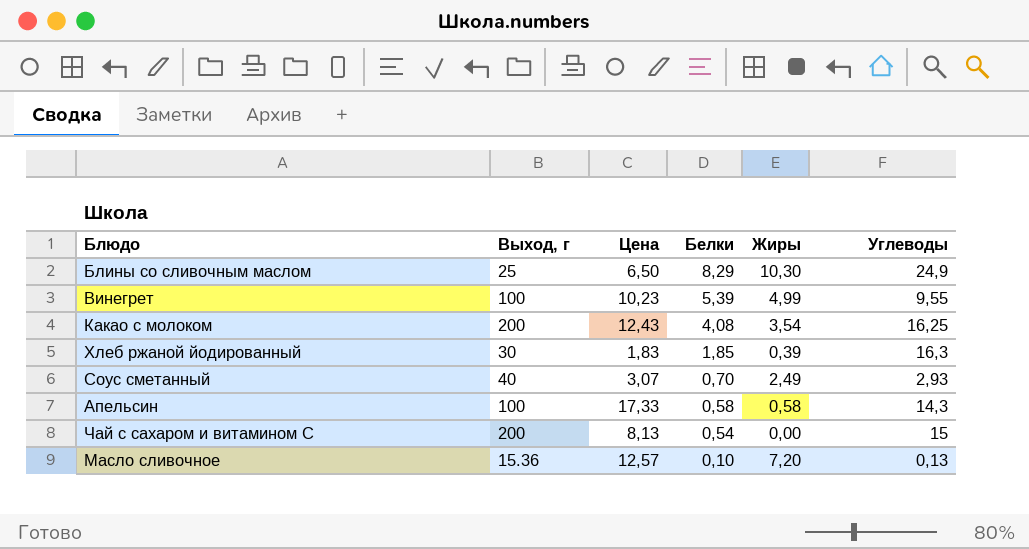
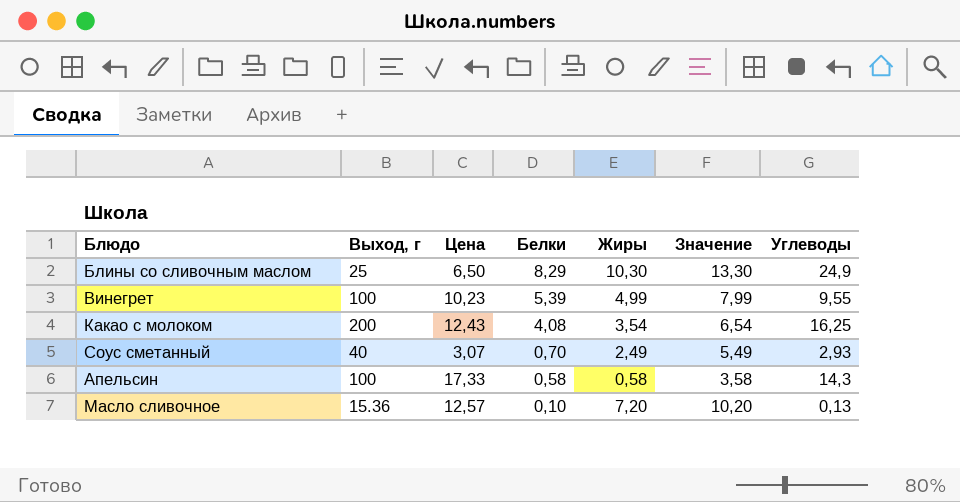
column Значение | formula: none -> [Жиры] + 3
row Хлеб ржаной йодированный: 30 | 1,83 | 1,85 | 0,39 | 16,3 -> none
row Чай с сахаром и витамином С: 200 | 8,13 | 0,54 | 0,00 | 15 -> none

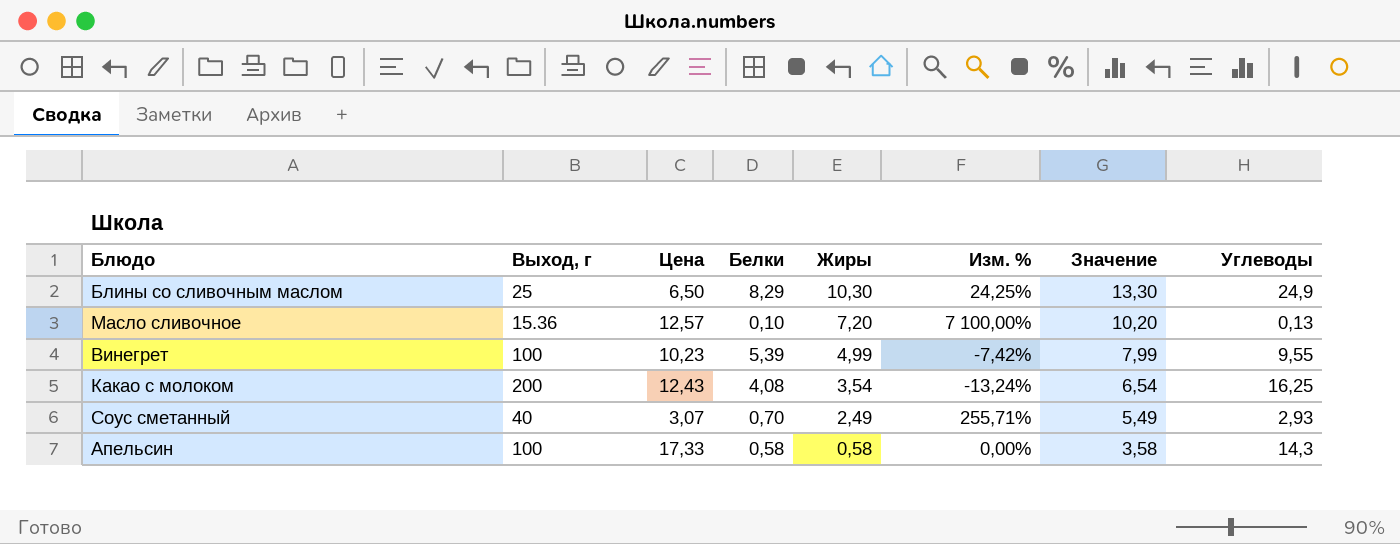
row order: Белки descending -> Жиры descending
column Изм. % | formula: none -> ([Жиры] - [Белки]) / [Белки]

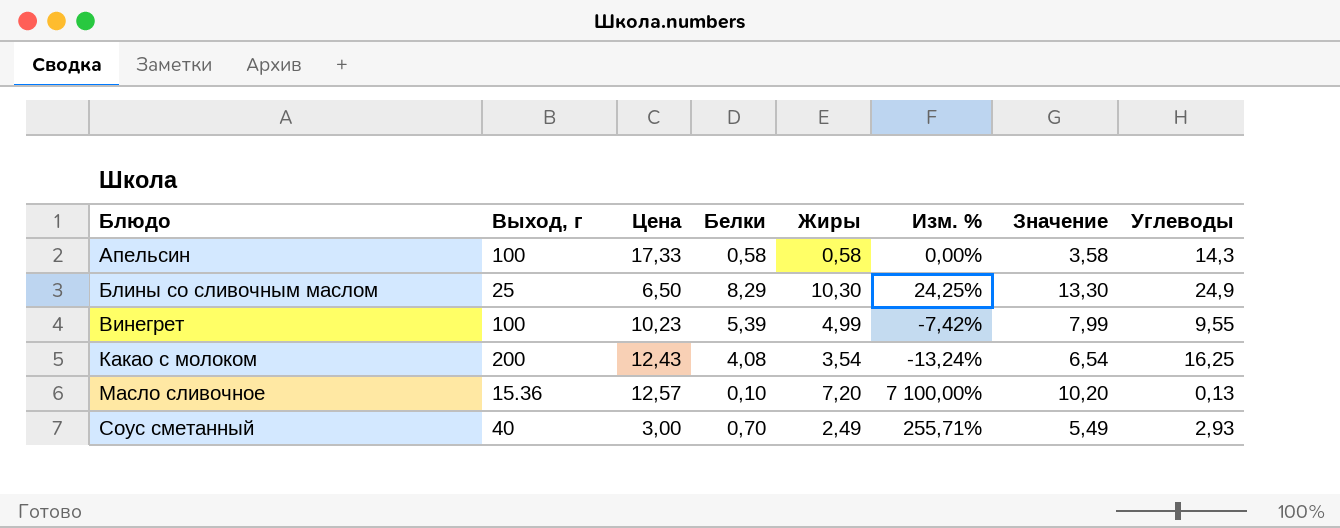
row order: Жиры descending -> Блюдо ascending
Соус сметанный | Цена: 3,07 -> 3,00

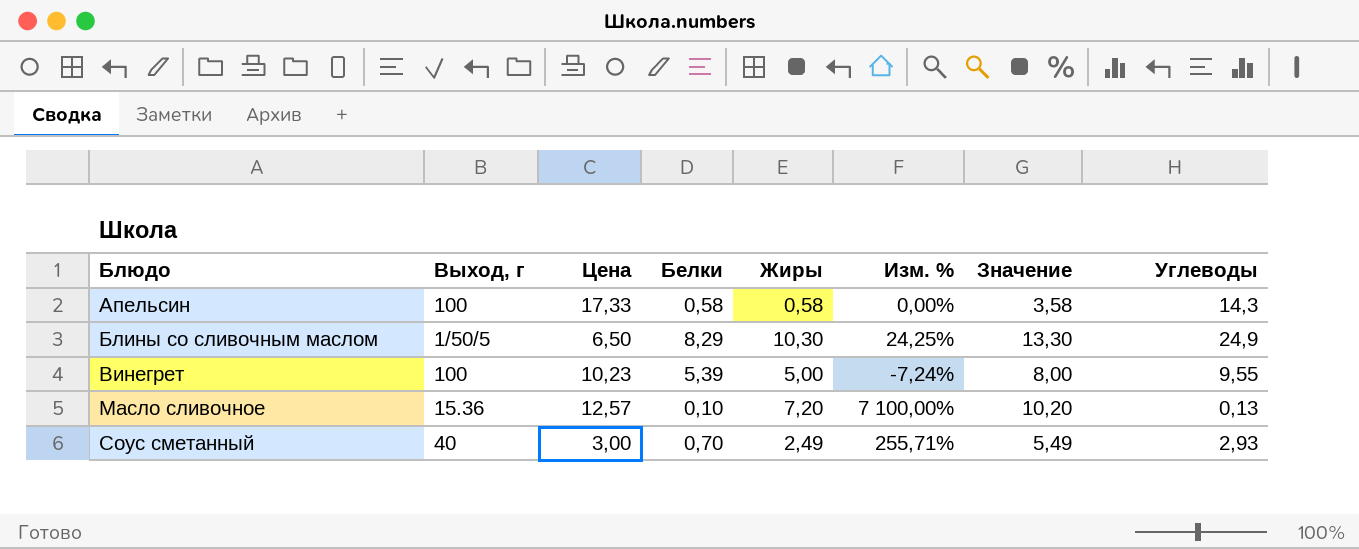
row Какао с молоком: 200 | 12,43 | 4,08 | 3,54 | -13,24% | 6,54 | 16,25 -> none
Блины со сливочным маслом | Выход, г: 25 -> 1/50/5
Винегрет | Жиры: 4,99 -> 5,00
Винегрет | Изм. %: -7,42% -> -7,24%
Винегрет | Значение: 7,99 -> 8,00

